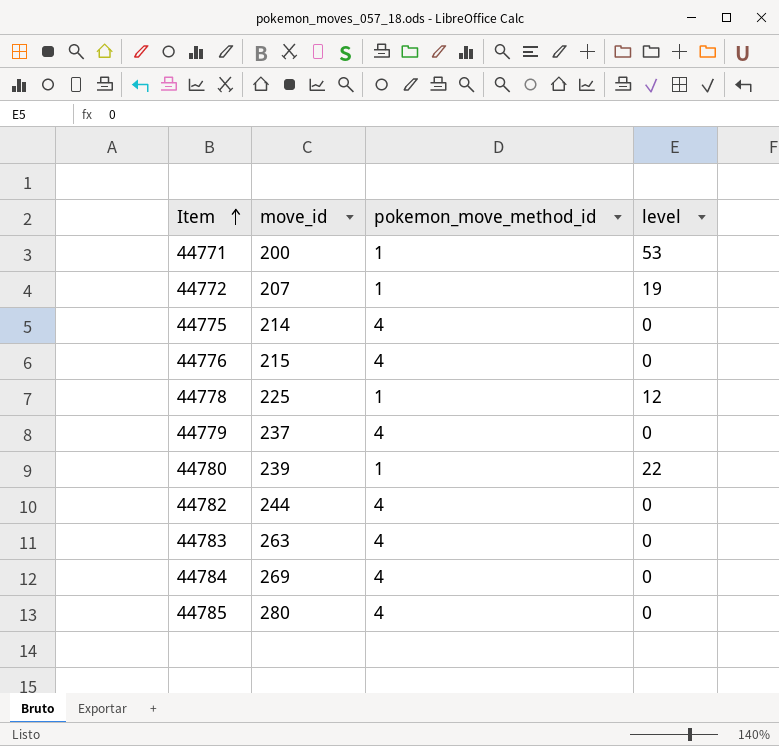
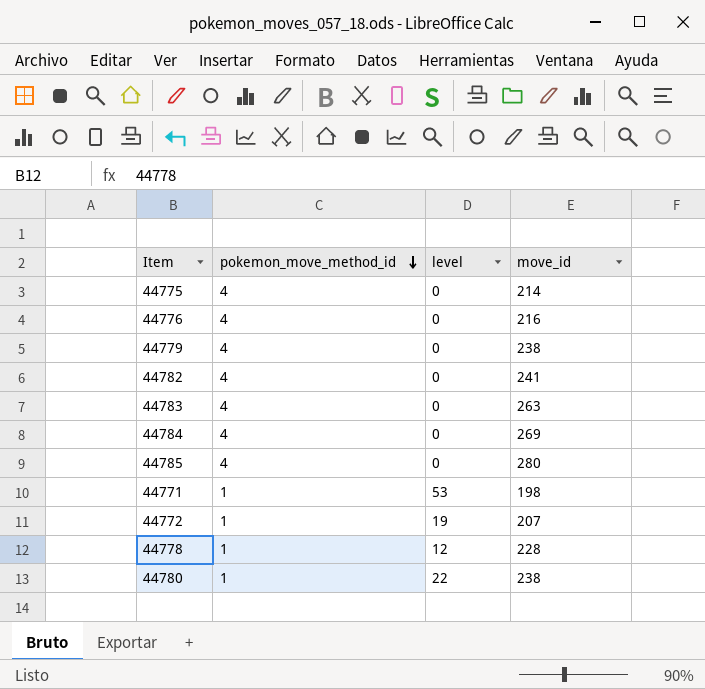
row order: Item ascending -> pokemon_move_method_id descending
column move_id | position: 2 -> 4
44776 | move_id: 215 -> 216
44779 | move_id: 237 -> 238
44782 | move_id: 244 -> 241
44771 | move_id: 200 -> 198
44778 | move_id: 225 -> 228
44780 | move_id: 239 -> 238

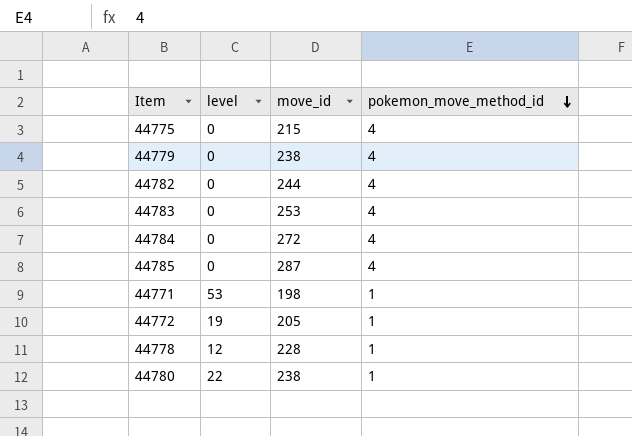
column pokemon_move_method_id | position: 2 -> 4
row 44776: 4 | 0 | 216 -> none
44775 | move_id: 214 -> 215
44782 | move_id: 241 -> 244
44783 | move_id: 263 -> 253
44784 | move_id: 269 -> 272
44785 | move_id: 280 -> 287
44772 | move_id: 207 -> 205

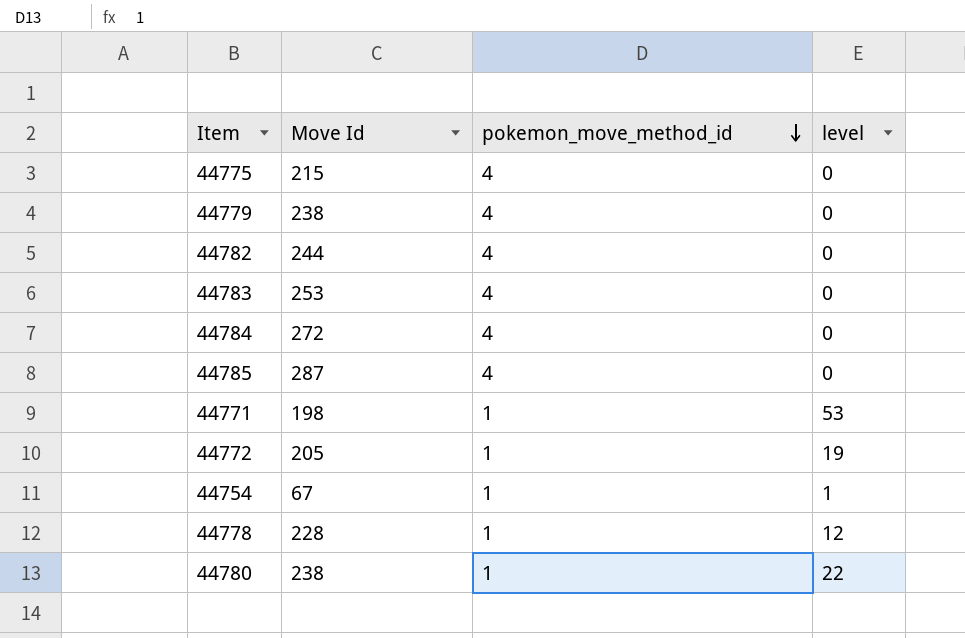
column name: move_id -> Move Id
column level | position: 2 -> 4
row 44754: none -> 67 | 1 | 1

